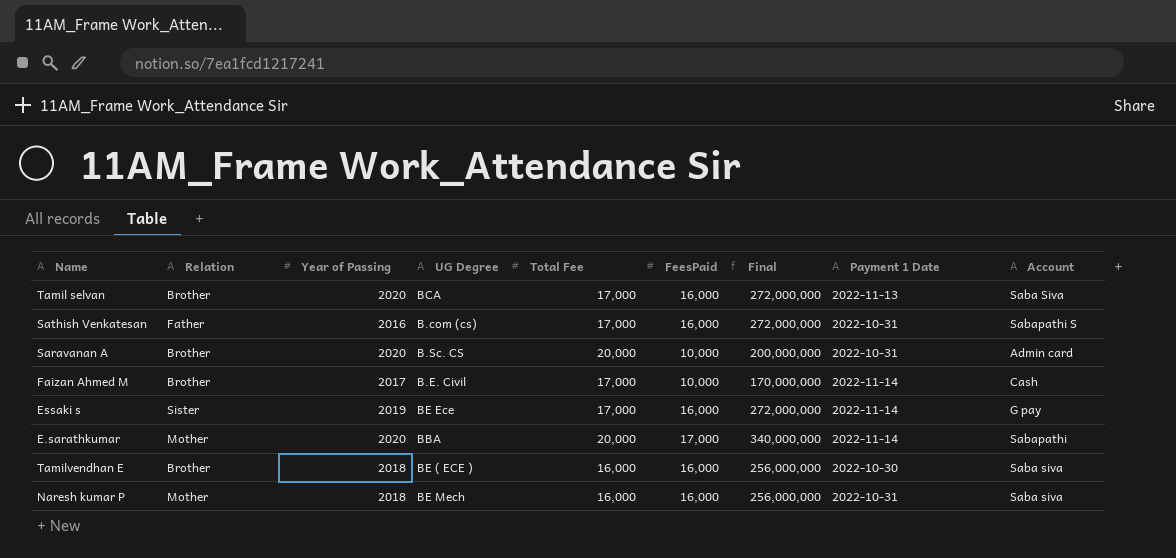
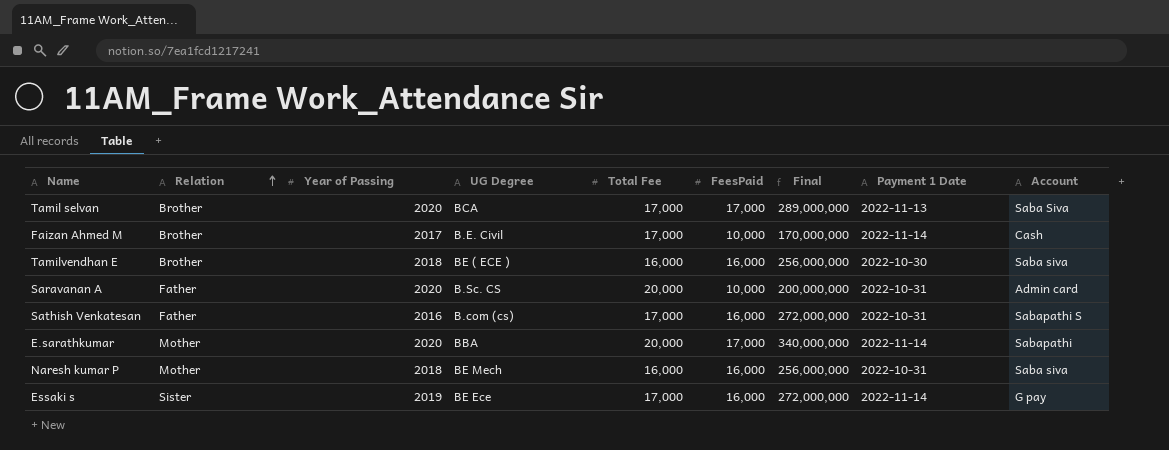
row order: none -> Relation ascending
Tamil selvan | FeesPaid: 16,000 -> 17,000
Tamil selvan | Final: 272,000,000 -> 289,000,000
Saravanan A | Relation: Brother -> Father

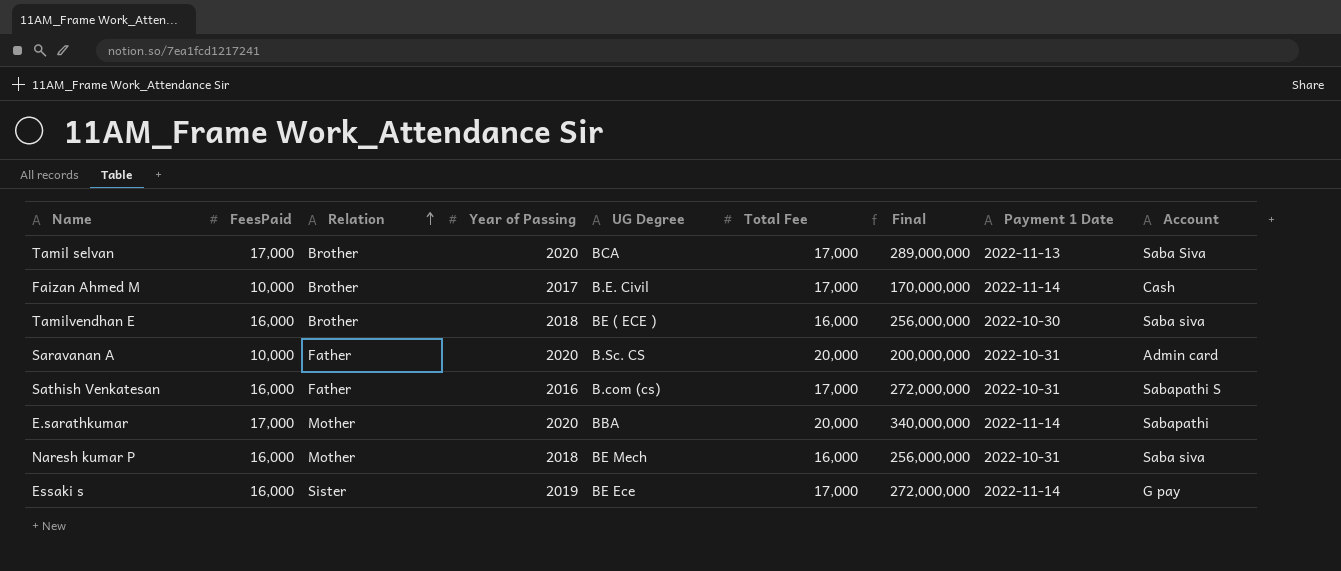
column FeesPaid | position: 6 -> 2

